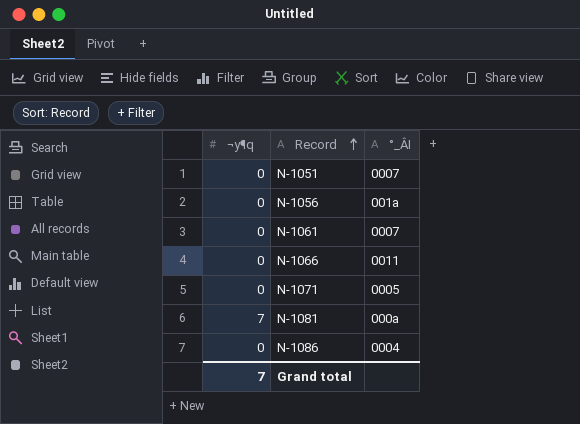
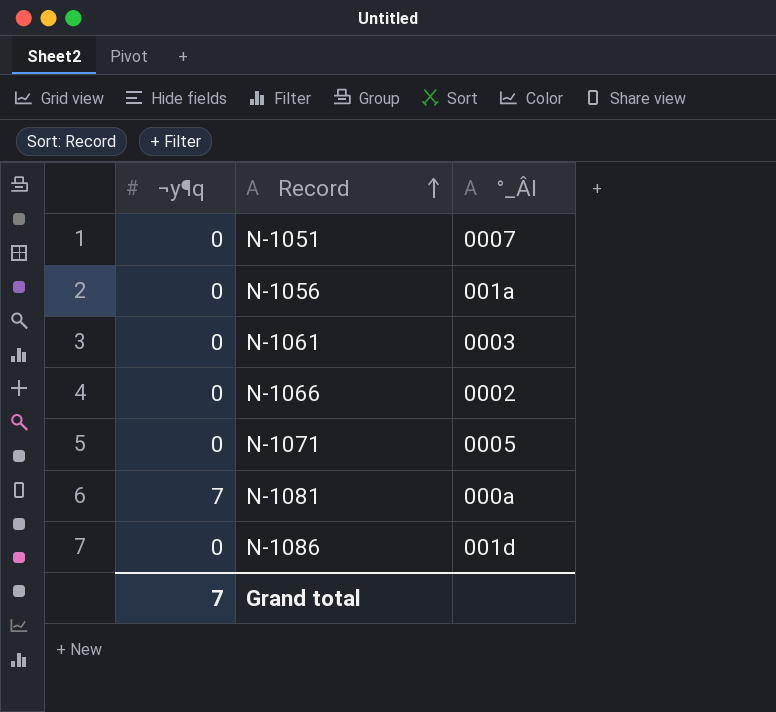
N-1061 | °_ÂI: 0007 -> 0003
N-1066 | °_ÂI: 0011 -> 0002
N-1086 | °_ÂI: 0004 -> 001d

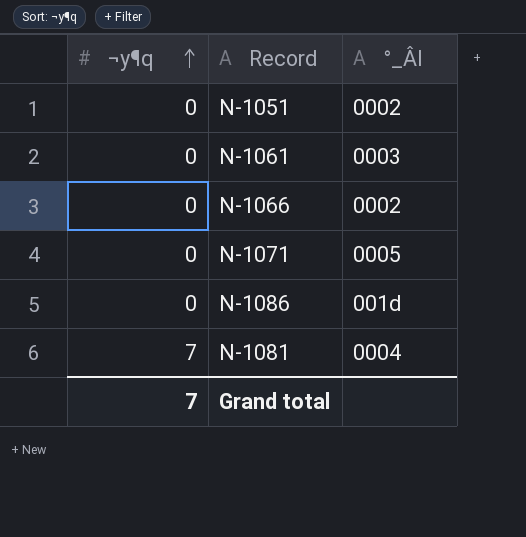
row order: Record ascending -> ¬y¶q ascending
row N-1056: 0 | 001a -> none
N-1051 | °_ÂI: 0007 -> 0002
N-1081 | °_ÂI: 000a -> 0004

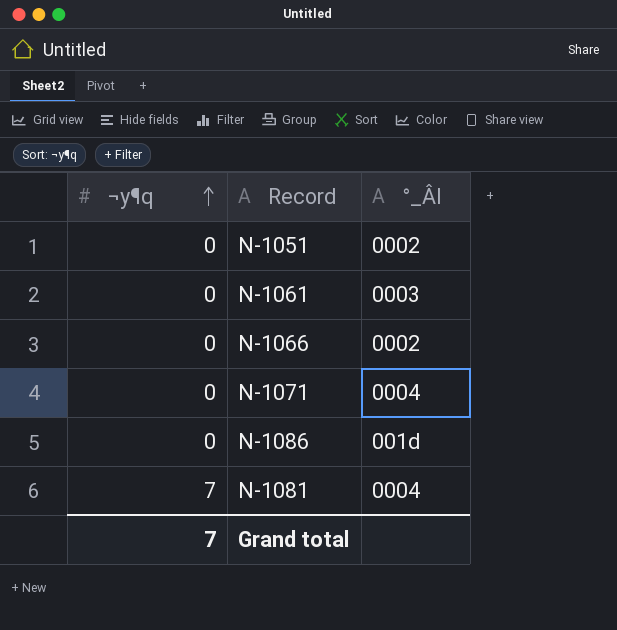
N-1071 | °_ÂI: 0005 -> 0004

